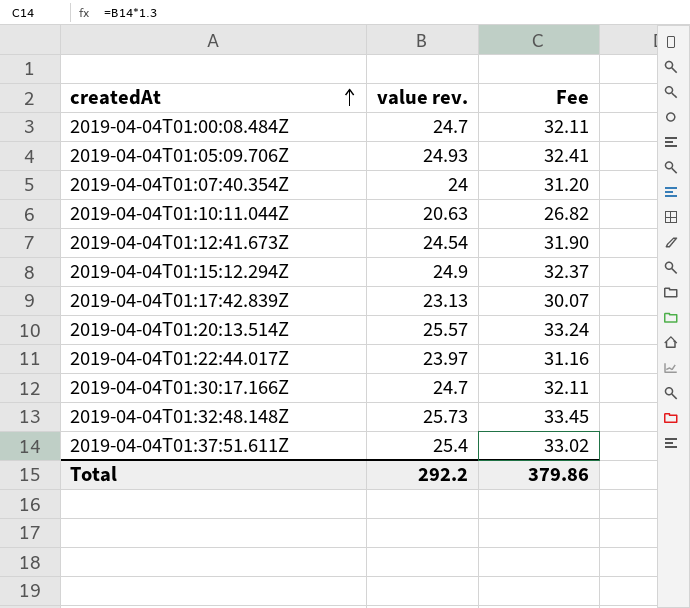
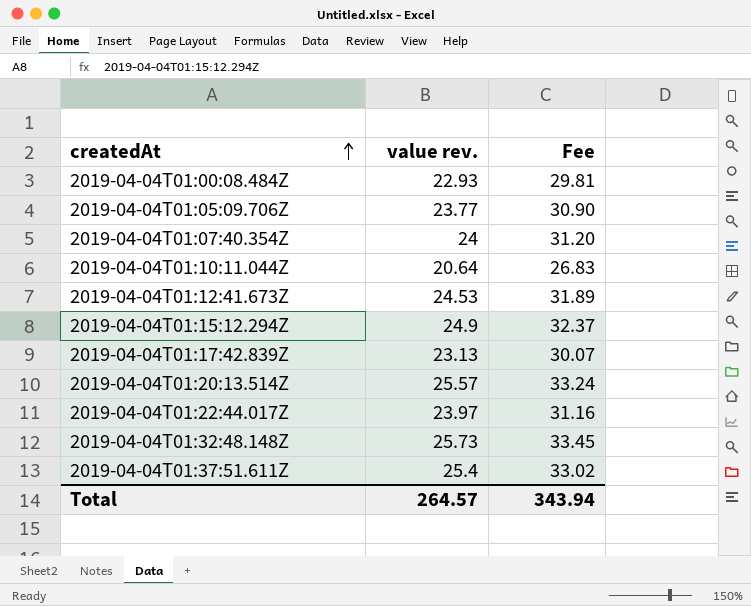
row 2019-04-04T01:30:17.166Z: 24.7 | 32.11 -> none
2019-04-04T01:00:08.484Z | value rev.: 24.7 -> 22.93
2019-04-04T01:00:08.484Z | Fee: 32.11 -> 29.81
2019-04-04T01:05:09.706Z | value rev.: 24.93 -> 23.77
2019-04-04T01:05:09.706Z | Fee: 32.41 -> 30.90
2019-04-04T01:10:11.044Z | value rev.: 20.63 -> 20.64
2019-04-04T01:10:11.044Z | Fee: 26.82 -> 26.83
2019-04-04T01:12:41.673Z | value rev.: 24.54 -> 24.53
2019-04-04T01:12:41.673Z | Fee: 31.90 -> 31.89
Total | value rev.: 292.2 -> 264.57
Total | Fee: 379.86 -> 343.94

